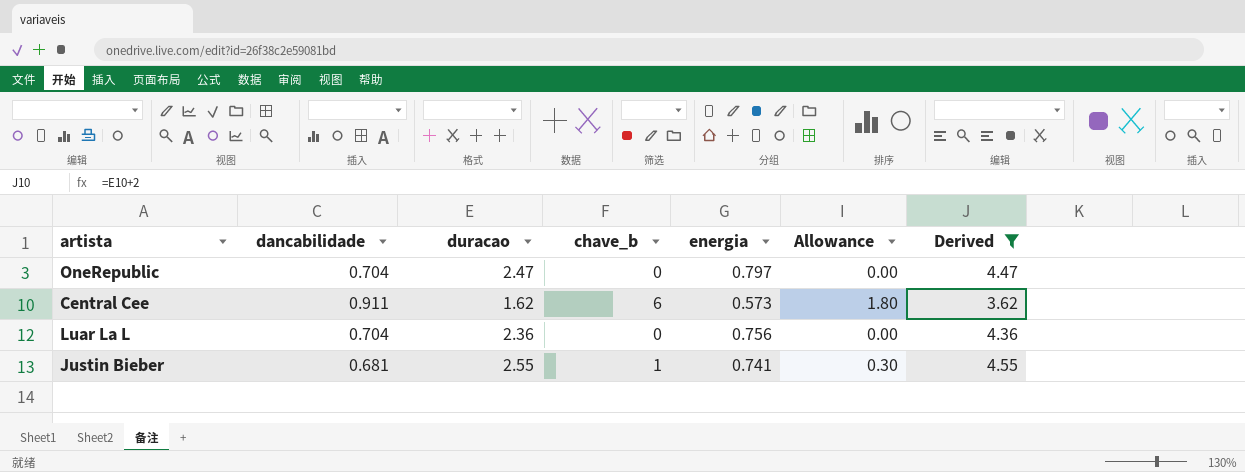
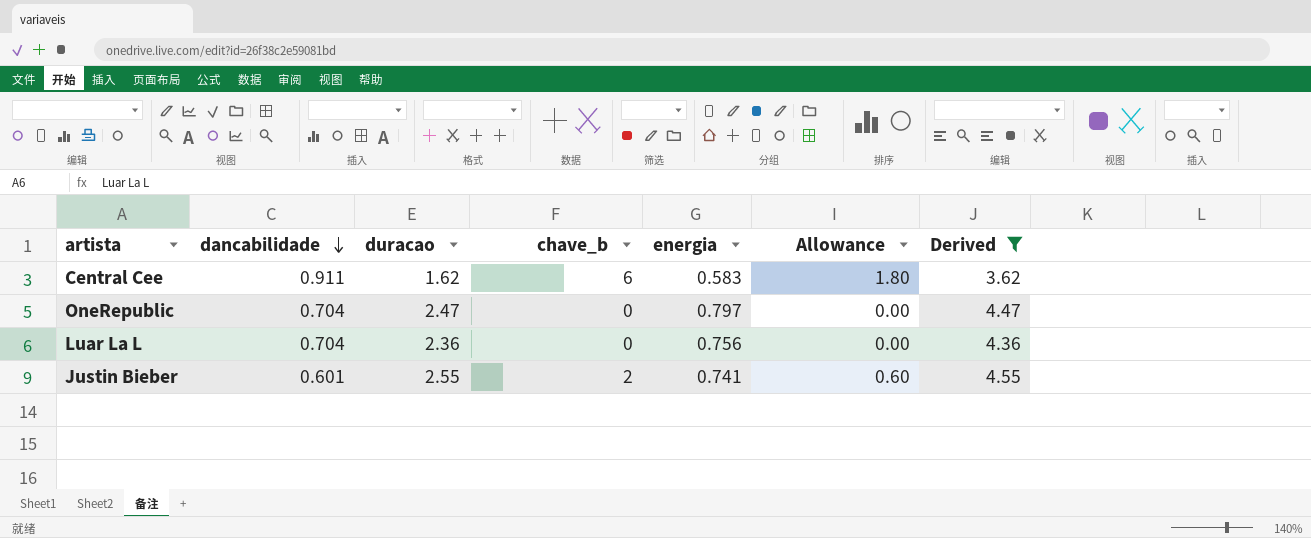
row order: none -> dancabilidade descending
Central Cee | energia: 0.573 -> 0.583
Justin Bieber | dancabilidade: 0.681 -> 0.601
Justin Bieber | chave_b: 1 -> 2
Justin Bieber | Allowance: 0.30 -> 0.60

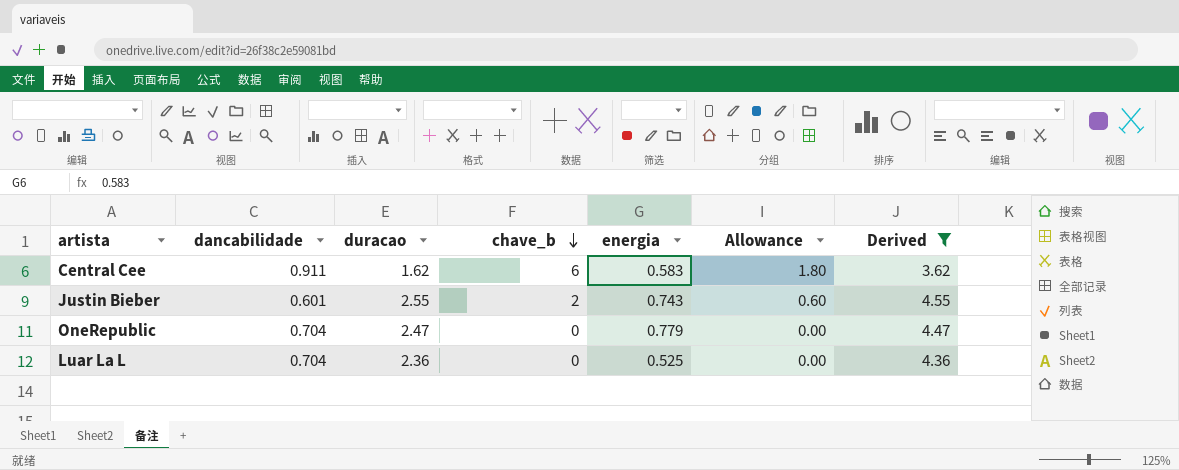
row order: dancabilidade descending -> chave_b descending
Justin Bieber | energia: 0.741 -> 0.743
OneRepublic | energia: 0.797 -> 0.779
Luar La L | energia: 0.756 -> 0.525

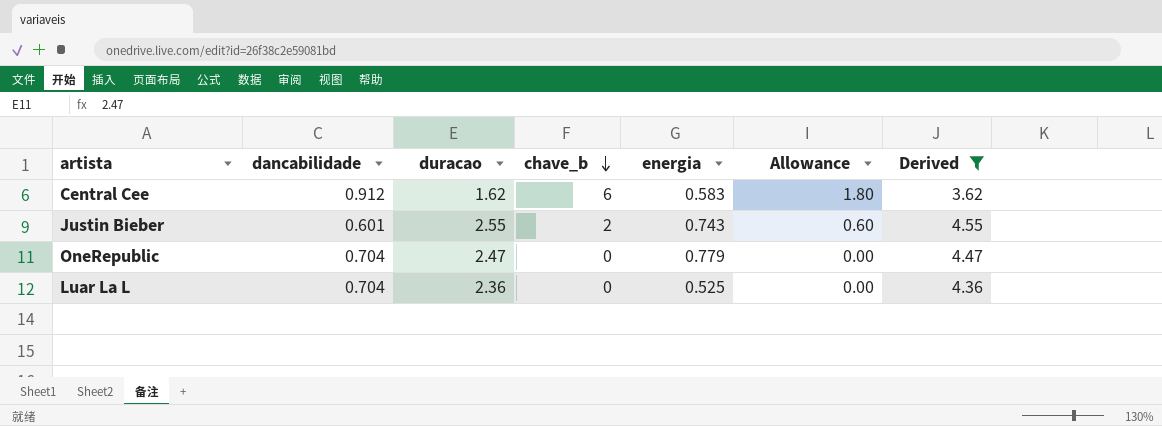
Central Cee | dancabilidade: 0.911 -> 0.912

